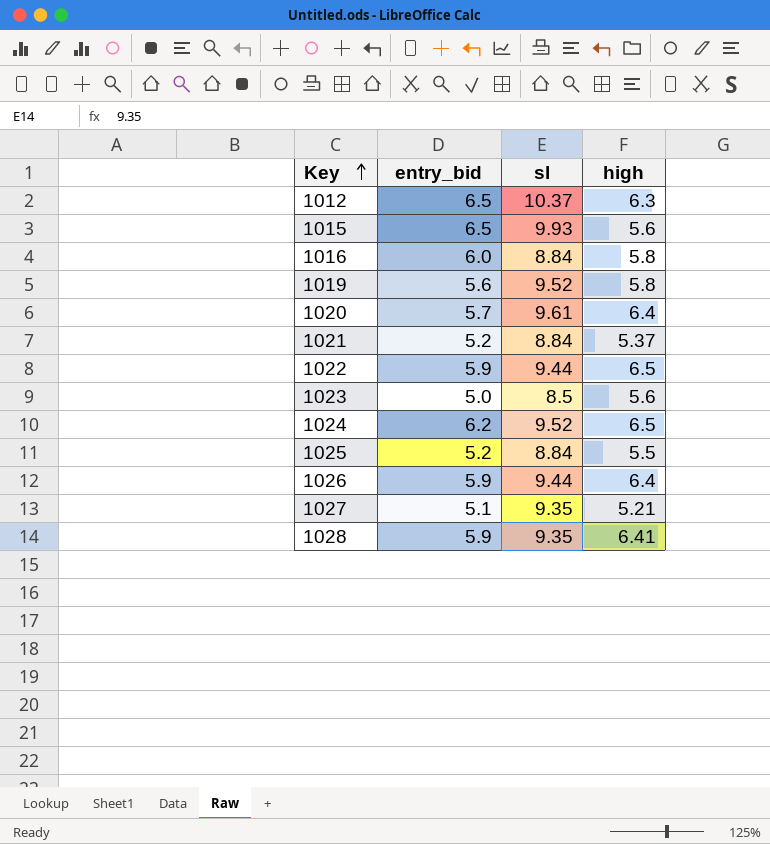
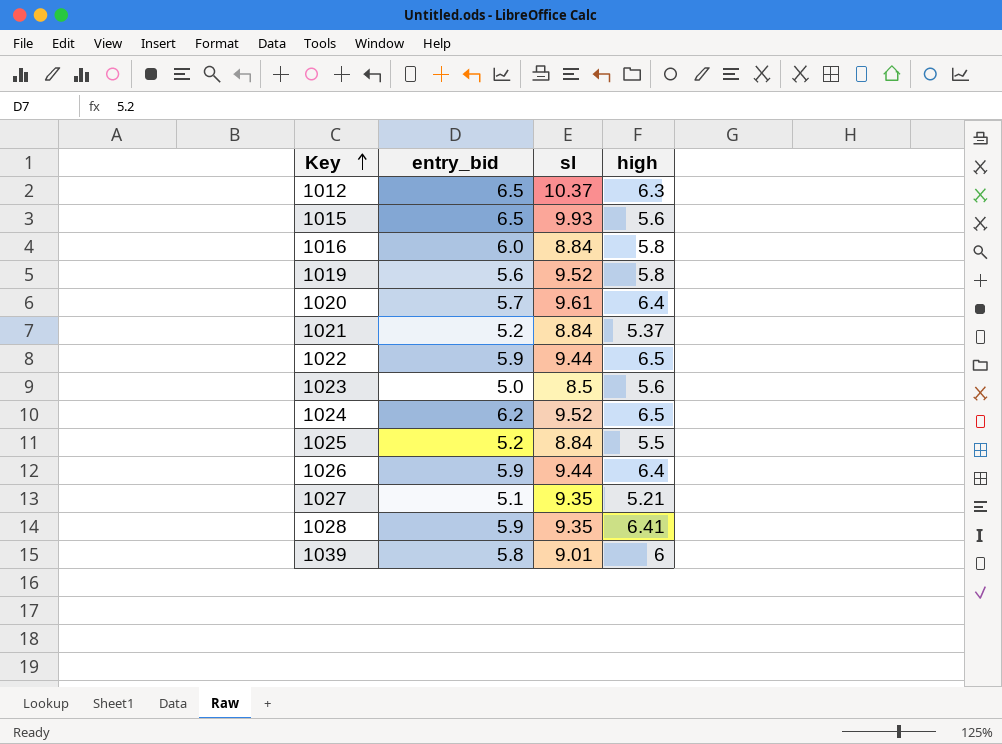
row 1039: none -> 5.8 | 9.01 | 6

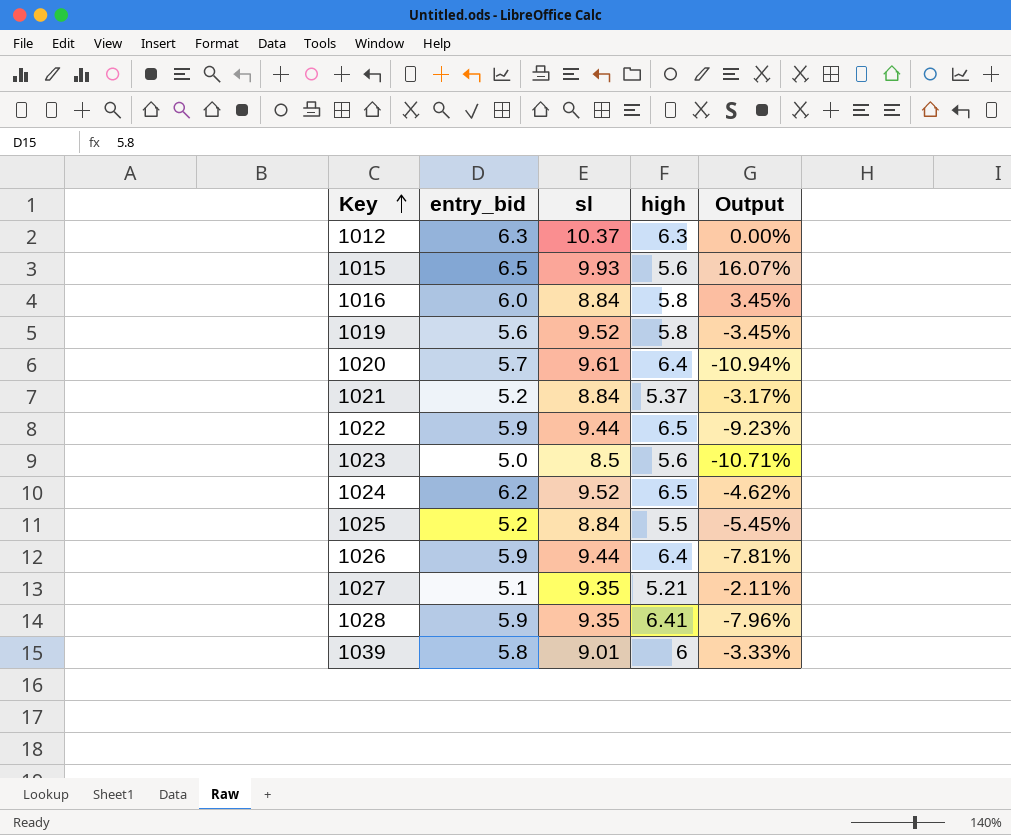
column Output | formula: none -> ([entry_bid] - [high]) / [high]
1012 | entry_bid: 6.5 -> 6.3

